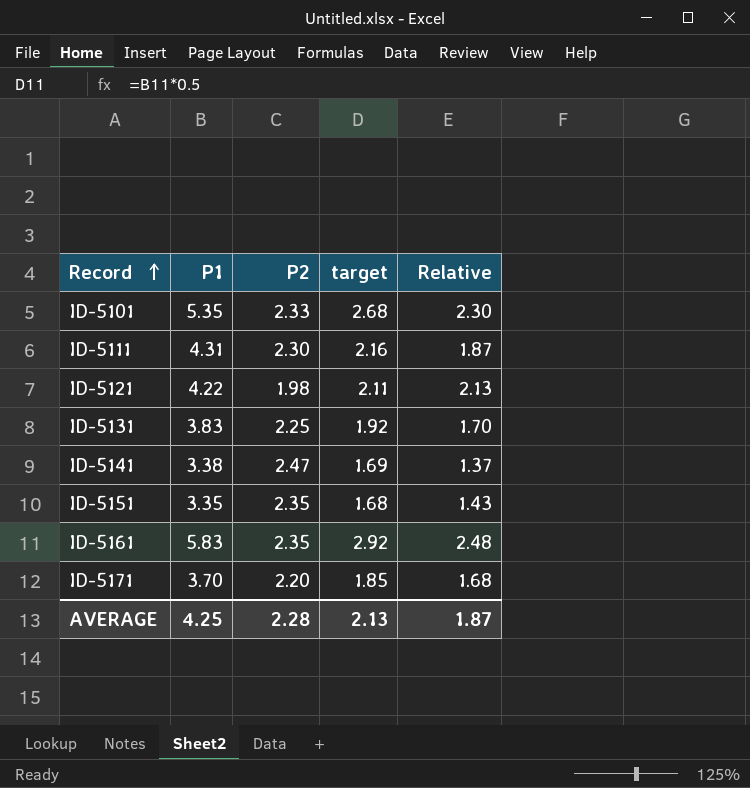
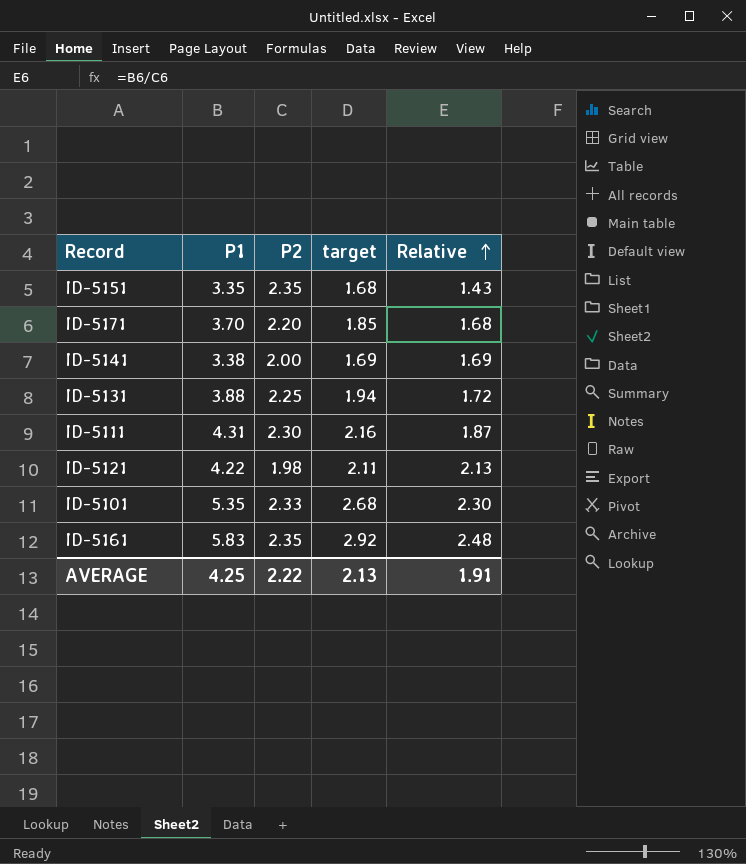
row order: Record ascending -> Relative ascending
ID-5141 | P2: 2.47 -> 2.00
ID-5141 | Relative: 1.37 -> 1.69
ID-5131 | P1: 3.83 -> 3.88
ID-5131 | target: 1.92 -> 1.94
ID-5131 | Relative: 1.70 -> 1.72
AVERAGE | P2: 2.28 -> 2.22
AVERAGE | Relative: 1.87 -> 1.91

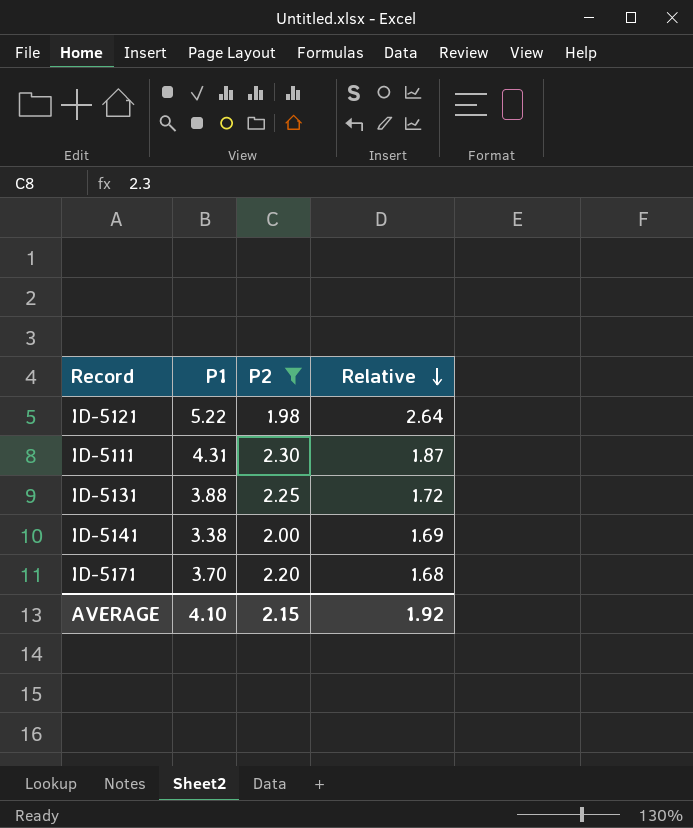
filter: none -> P2 <= 2.30
row order: Relative ascending -> Relative descending
column target | formula: [P1] * 0.5 -> none
ID-5121 | P1: 4.22 -> 5.22
ID-5121 | Relative: 2.13 -> 2.64
AVERAGE | P1: 4.25 -> 4.10
AVERAGE | P2: 2.22 -> 2.15
AVERAGE | Relative: 1.91 -> 1.92

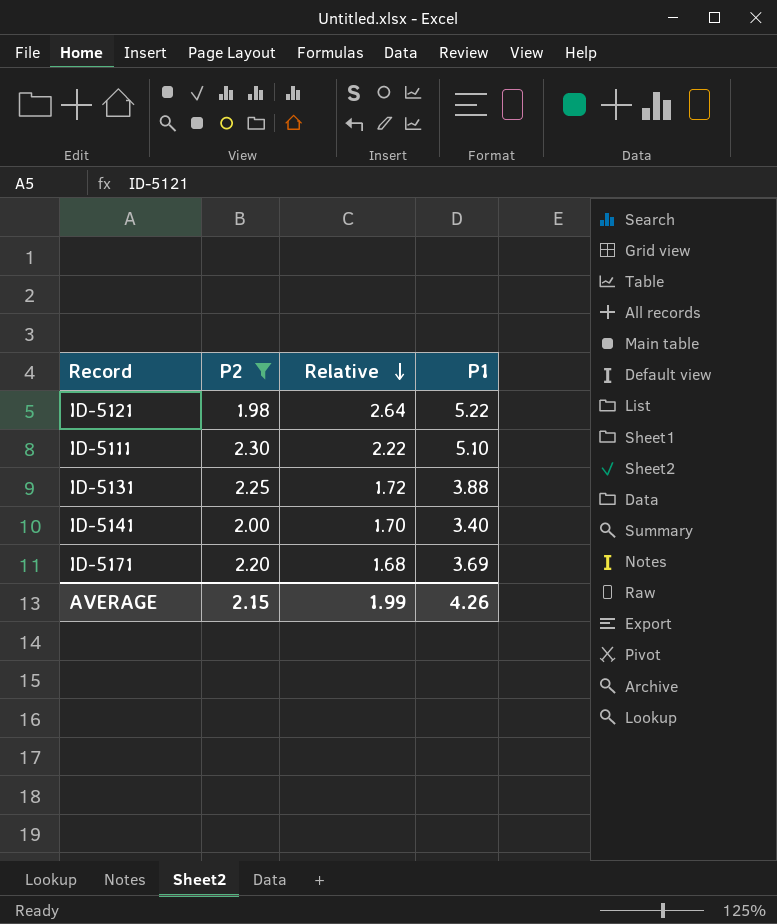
column P1 | position: 2 -> 4
ID-5111 | Relative: 1.87 -> 2.22
ID-5111 | P1: 4.31 -> 5.10
ID-5141 | Relative: 1.69 -> 1.70
ID-5141 | P1: 3.38 -> 3.40
ID-5171 | P1: 3.70 -> 3.69
AVERAGE | Relative: 1.92 -> 1.99
AVERAGE | P1: 4.10 -> 4.26

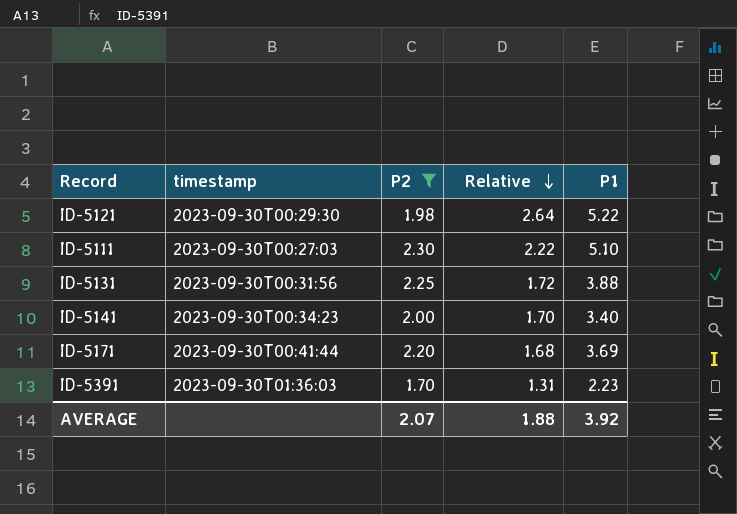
column timestamp | position: none -> 2
row ID-5391: none -> 2023-09-30T01:36:03 | 1.70 | 1.31 | 2.23
AVERAGE | P2: 2.15 -> 2.07
AVERAGE | Relative: 1.99 -> 1.88
AVERAGE | P1: 4.26 -> 3.92

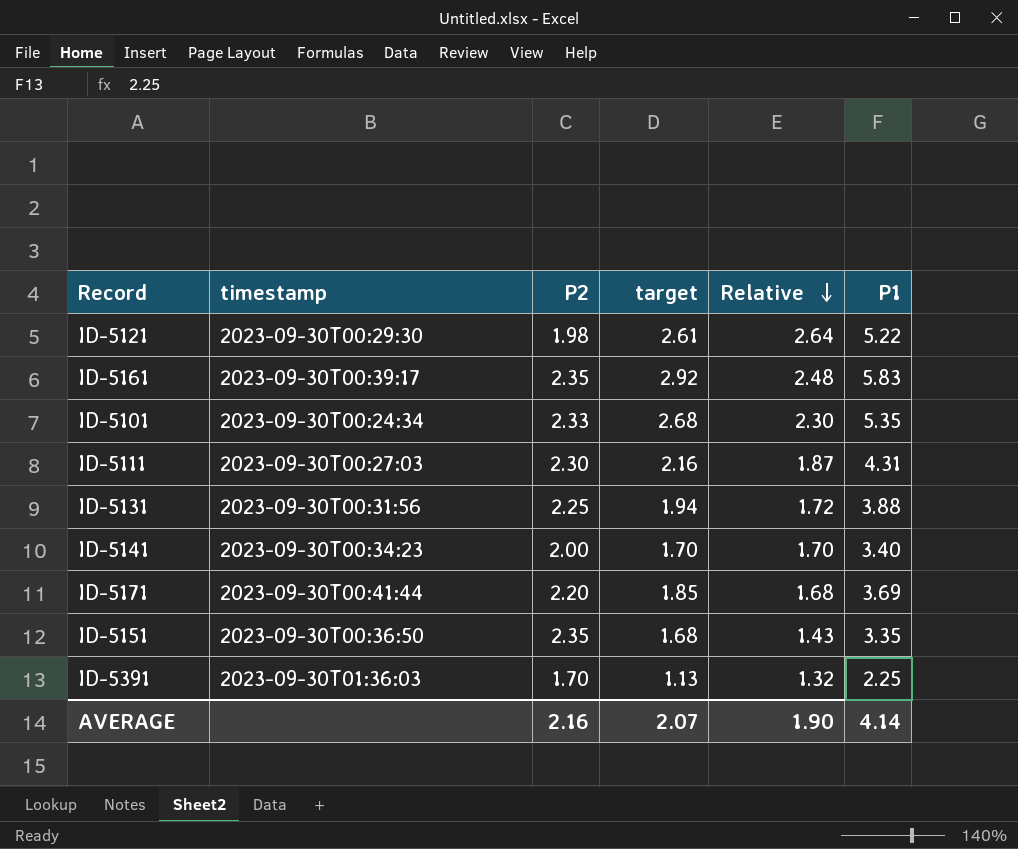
filter: P2 <= 2.30 -> none
column target | formula: none -> [P1] * 0.5
ID-5111 | Relative: 2.22 -> 1.87
ID-5111 | P1: 5.10 -> 4.31
ID-5391 | Relative: 1.31 -> 1.32
ID-5391 | P1: 2.23 -> 2.25
AVERAGE | P2: 2.07 -> 2.16
AVERAGE | Relative: 1.88 -> 1.90
AVERAGE | P1: 3.92 -> 4.14

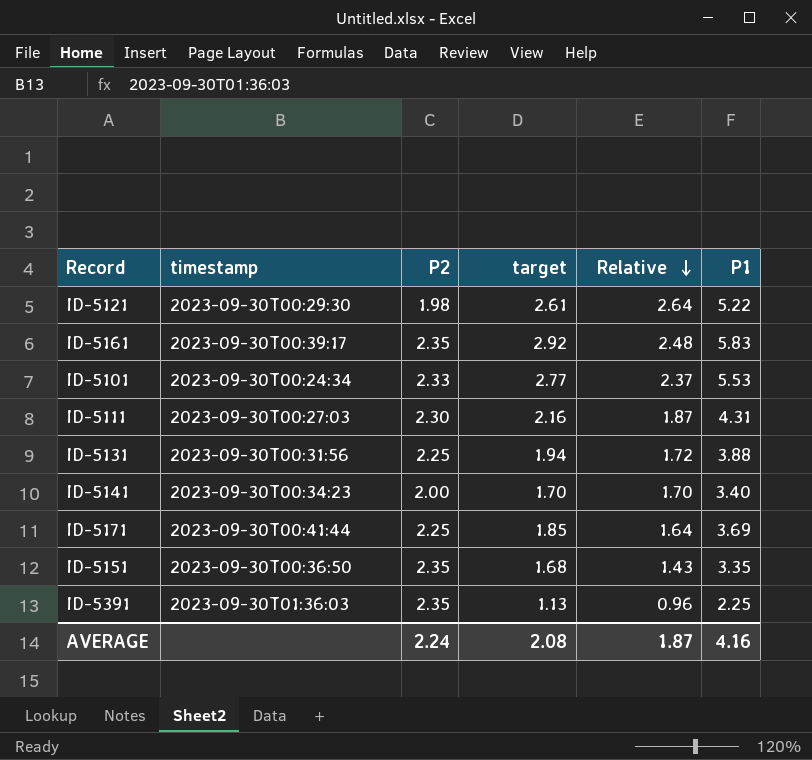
ID-5101 | target: 2.68 -> 2.77
ID-5101 | Relative: 2.30 -> 2.37
ID-5101 | P1: 5.35 -> 5.53
ID-5171 | P2: 2.20 -> 2.25
ID-5171 | Relative: 1.68 -> 1.64
ID-5391 | P2: 1.70 -> 2.35
ID-5391 | Relative: 1.32 -> 0.96
AVERAGE | P2: 2.16 -> 2.24
AVERAGE | target: 2.07 -> 2.08
AVERAGE | Relative: 1.90 -> 1.87
AVERAGE | P1: 4.14 -> 4.16

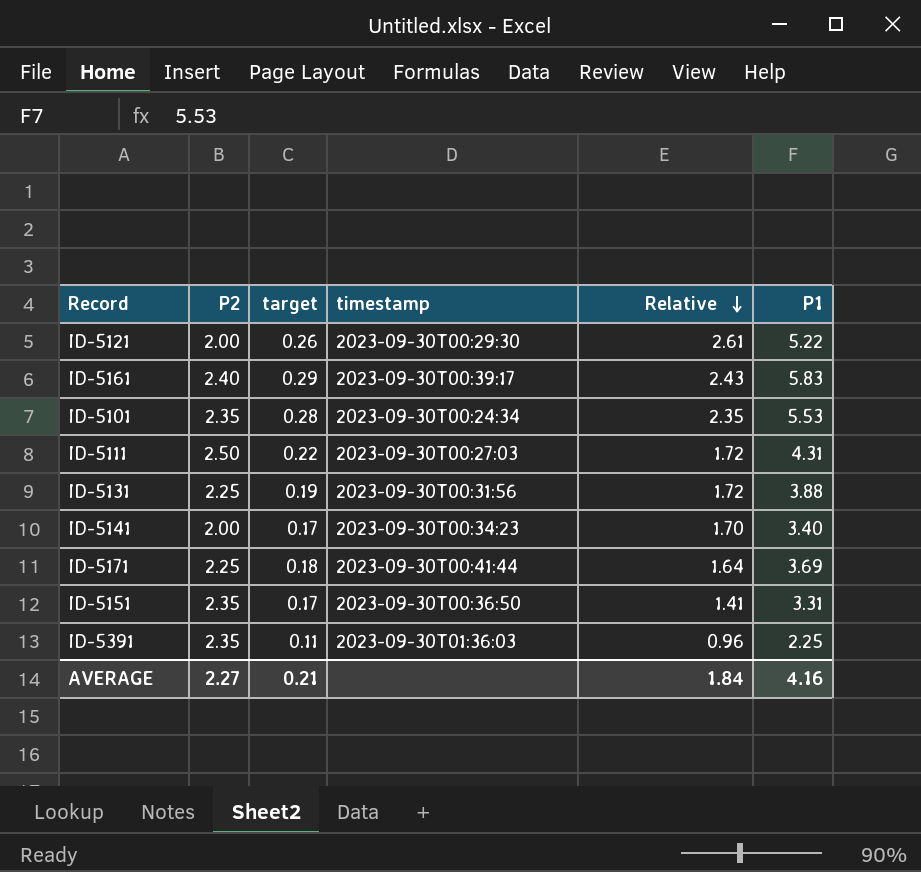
column target | formula: [P1] * 0.5 -> [P1] * 0.05
column timestamp | position: 2 -> 4
ID-5121 | P2: 1.98 -> 2.00
ID-5121 | Relative: 2.64 -> 2.61
ID-5161 | P2: 2.35 -> 2.40
ID-5161 | Relative: 2.48 -> 2.43
ID-5101 | P2: 2.33 -> 2.35
ID-5101 | Relative: 2.37 -> 2.35
ID-5111 | P2: 2.30 -> 2.50
ID-5111 | Relative: 1.87 -> 1.72
ID-5151 | Relative: 1.43 -> 1.41
ID-5151 | P1: 3.35 -> 3.31
AVERAGE | P2: 2.24 -> 2.27
AVERAGE | target: 2.08 -> 0.21
AVERAGE | Relative: 1.87 -> 1.84

